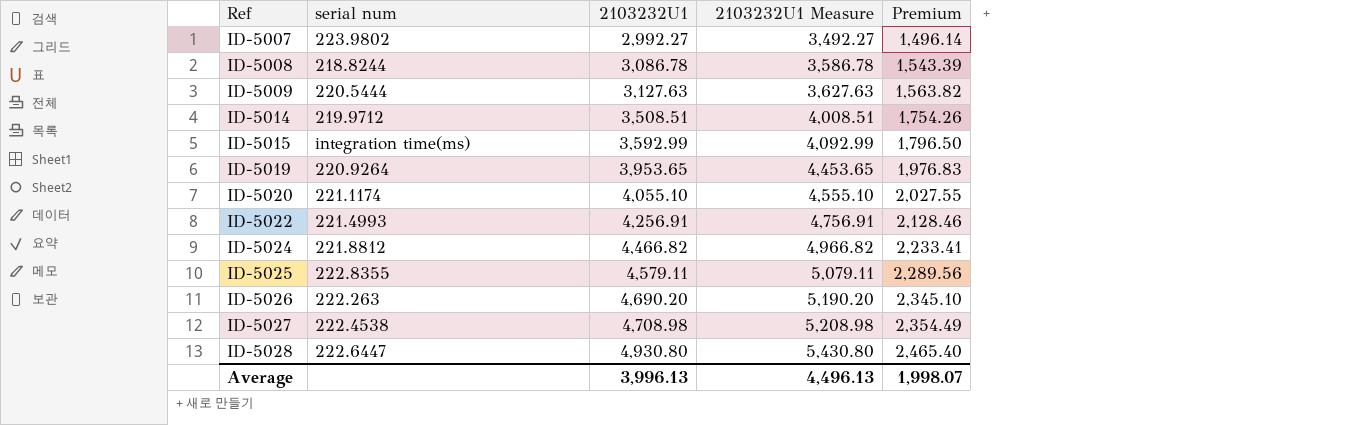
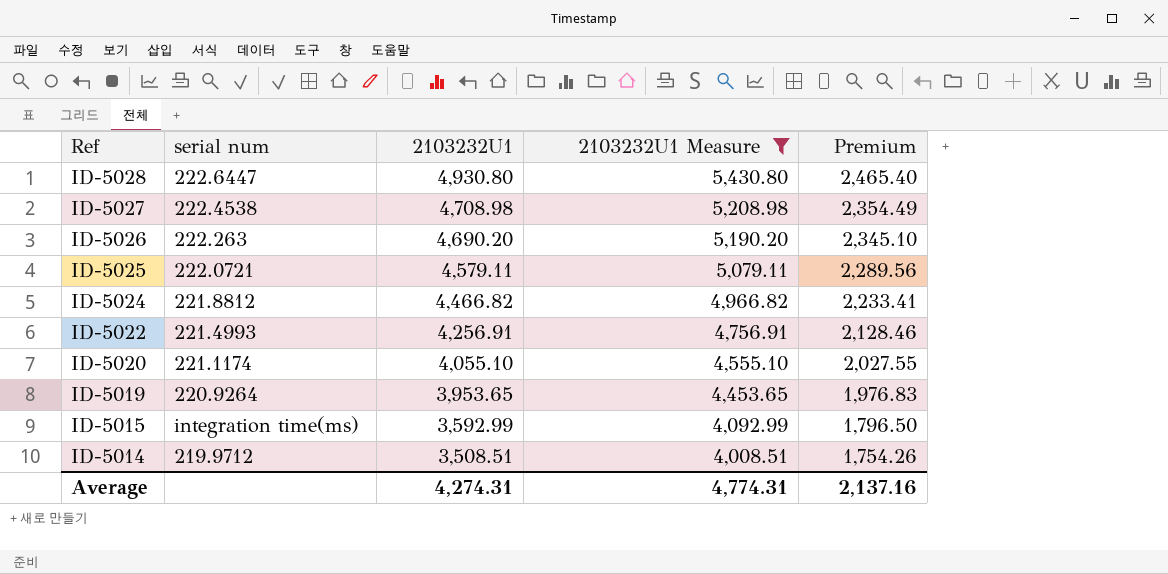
filter: none -> 2103232U1 Measure >= 4,008.51
row order: Ref ascending -> Ref descending
ID-5025 | serial num: 222.8355 -> 222.0721
Average | 2103232U1: 3,996.13 -> 4,274.31
Average | 2103232U1 Measure: 4,496.13 -> 4,774.31
Average | Premium: 1,998.07 -> 2,137.16

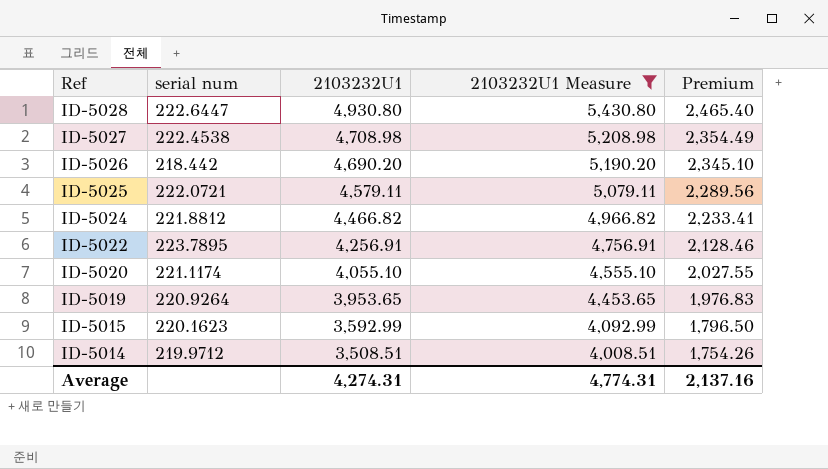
ID-5026 | serial num: 222.263 -> 218.442
ID-5022 | serial num: 221.4993 -> 223.7895
ID-5015 | serial num: integration time(ms) -> 220.1623

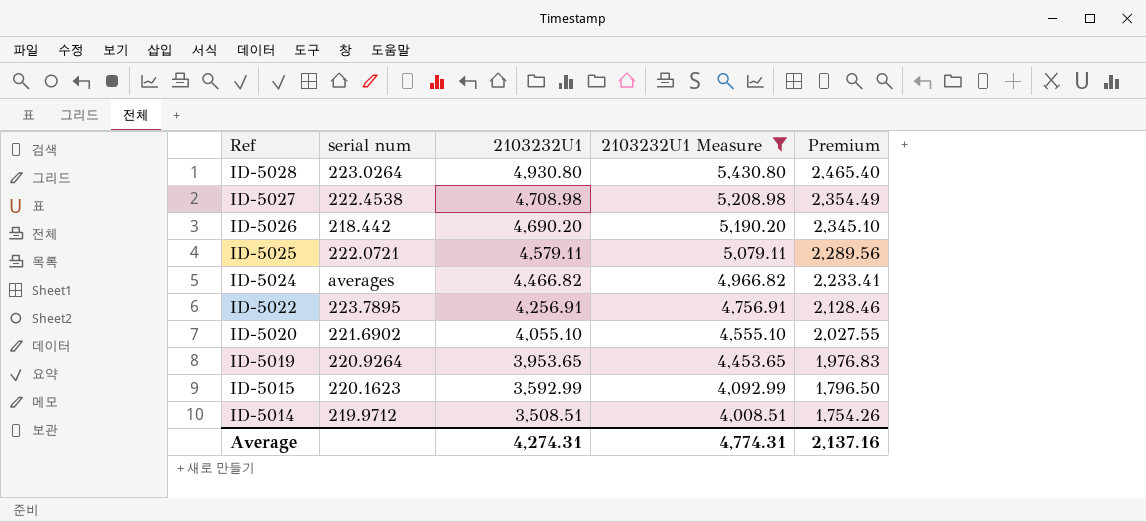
ID-5028 | serial num: 222.6447 -> 223.0264
ID-5024 | serial num: 221.8812 -> averages
ID-5020 | serial num: 221.1174 -> 221.6902

